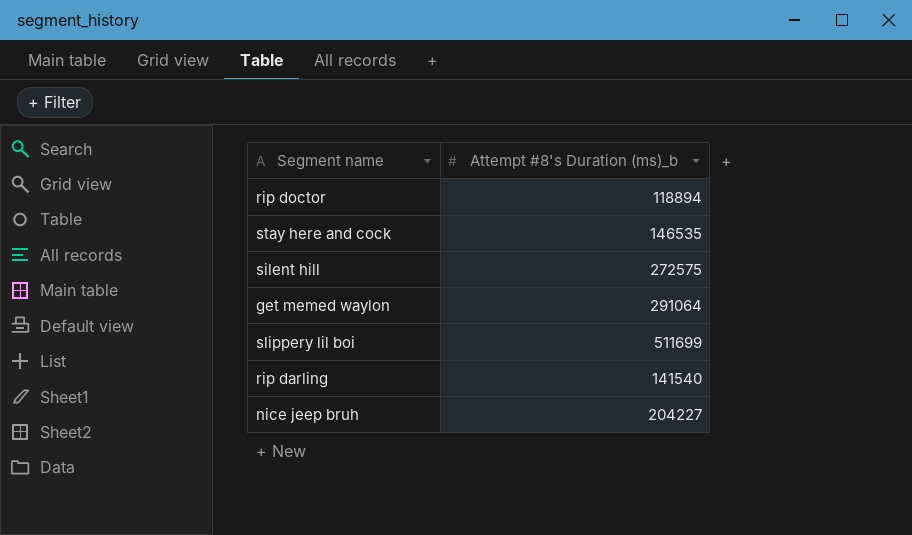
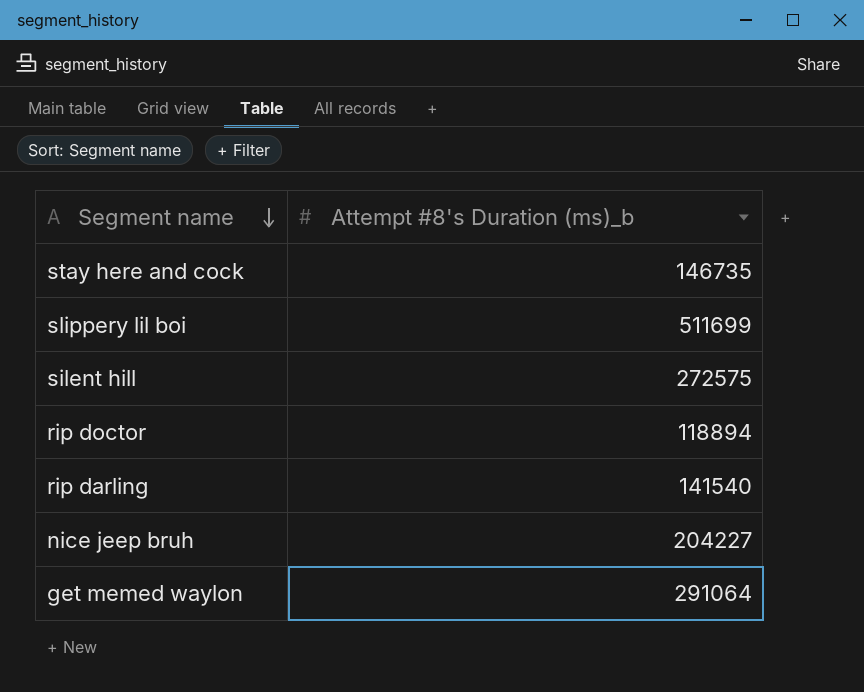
row order: none -> Segment name descending
stay here and cock | Attempt #8's Duration (ms)_b: 146535 -> 146735

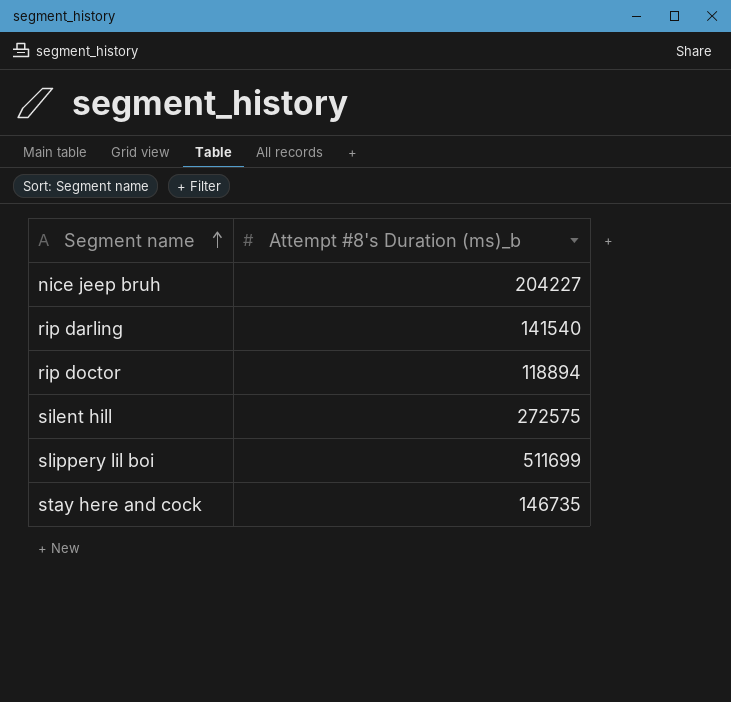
row order: Segment name descending -> Segment name ascending
row get memed waylon: 291064 -> none

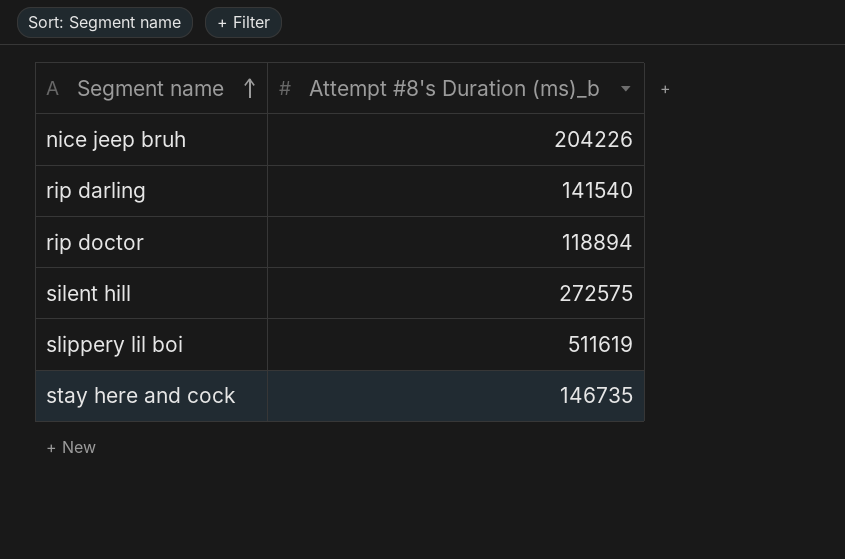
nice jeep bruh | Attempt #8's Duration (ms)_b: 204227 -> 204226
slippery lil boi | Attempt #8's Duration (ms)_b: 511699 -> 511619

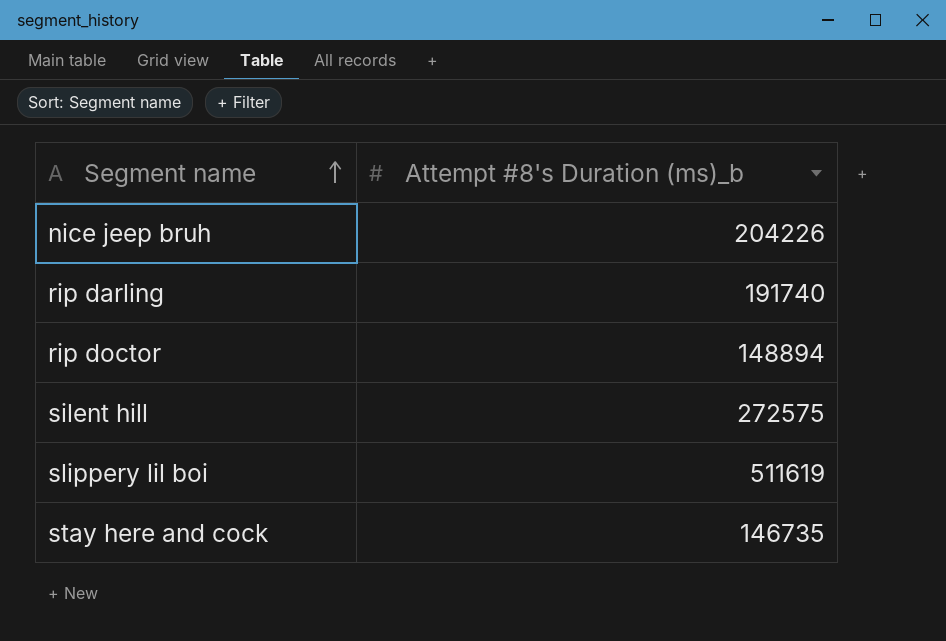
rip darling | Attempt #8's Duration (ms)_b: 141540 -> 191740
rip doctor | Attempt #8's Duration (ms)_b: 118894 -> 148894

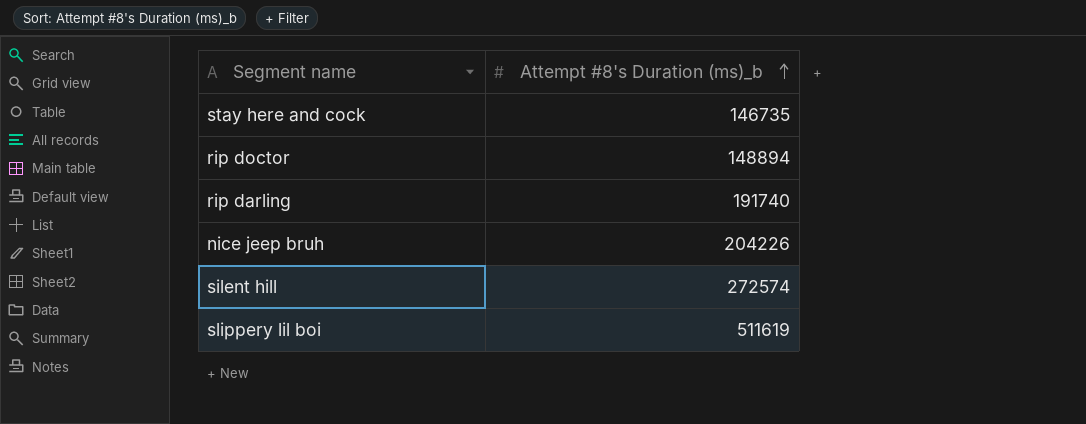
row order: Segment name ascending -> Attempt #8's Duration (ms)_b ascending
silent hill | Attempt #8's Duration (ms)_b: 272575 -> 272574

